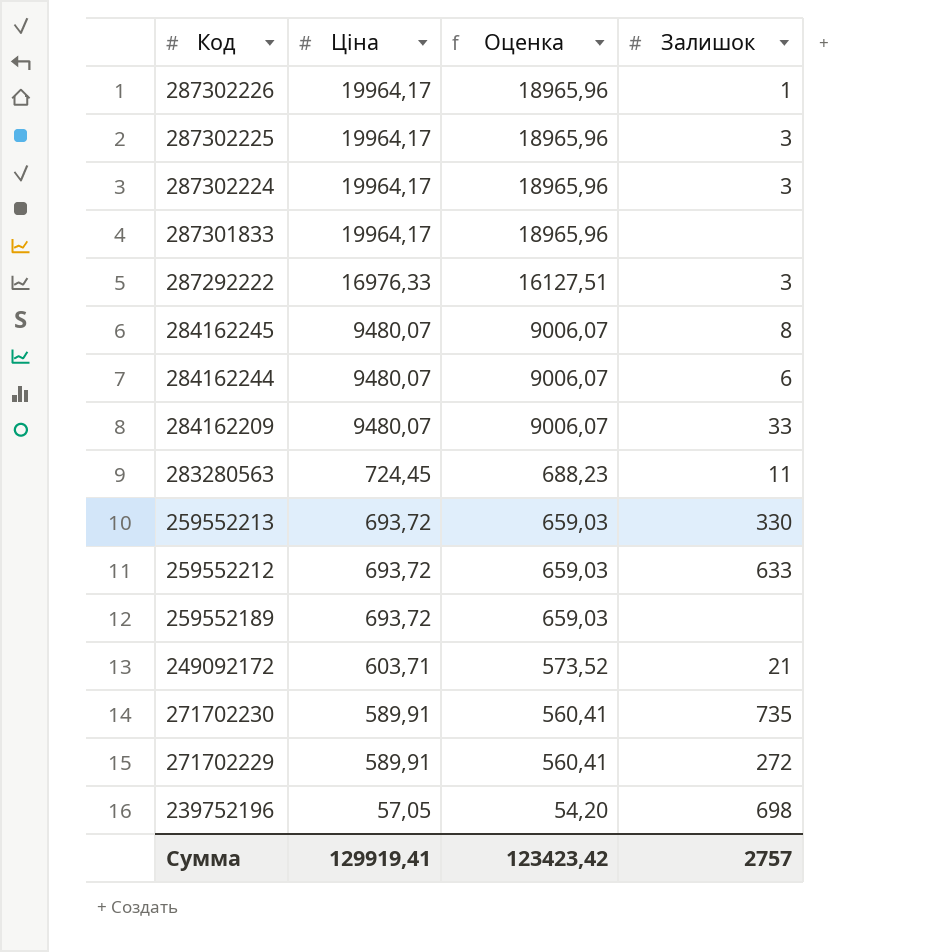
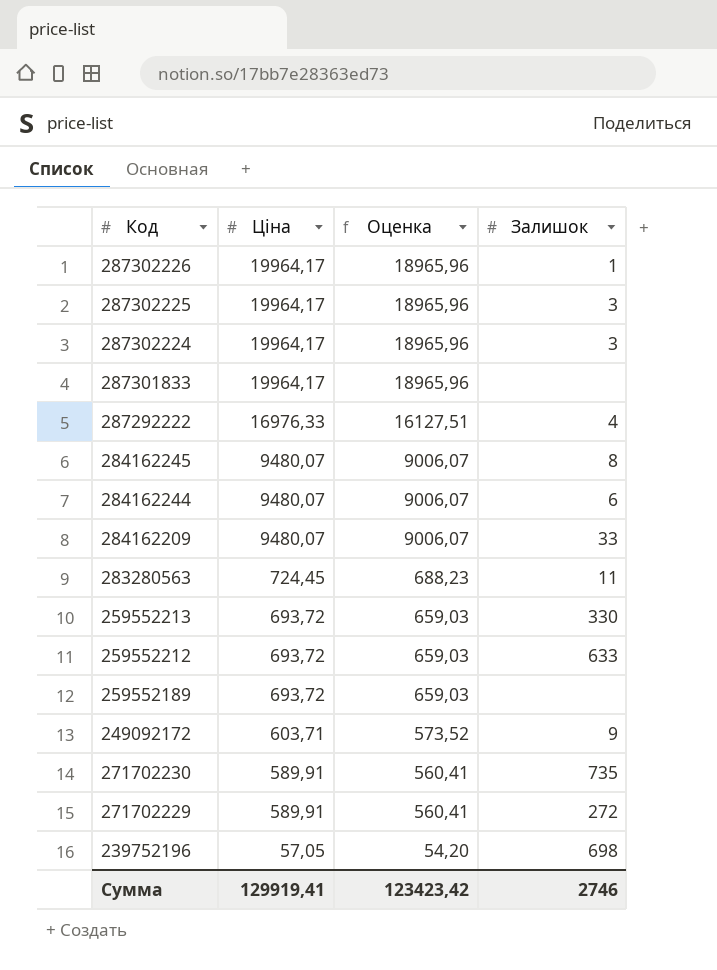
287292222 | Залишок: 3 -> 4
249092172 | Залишок: 21 -> 9
Сумма | Залишок: 2757 -> 2746

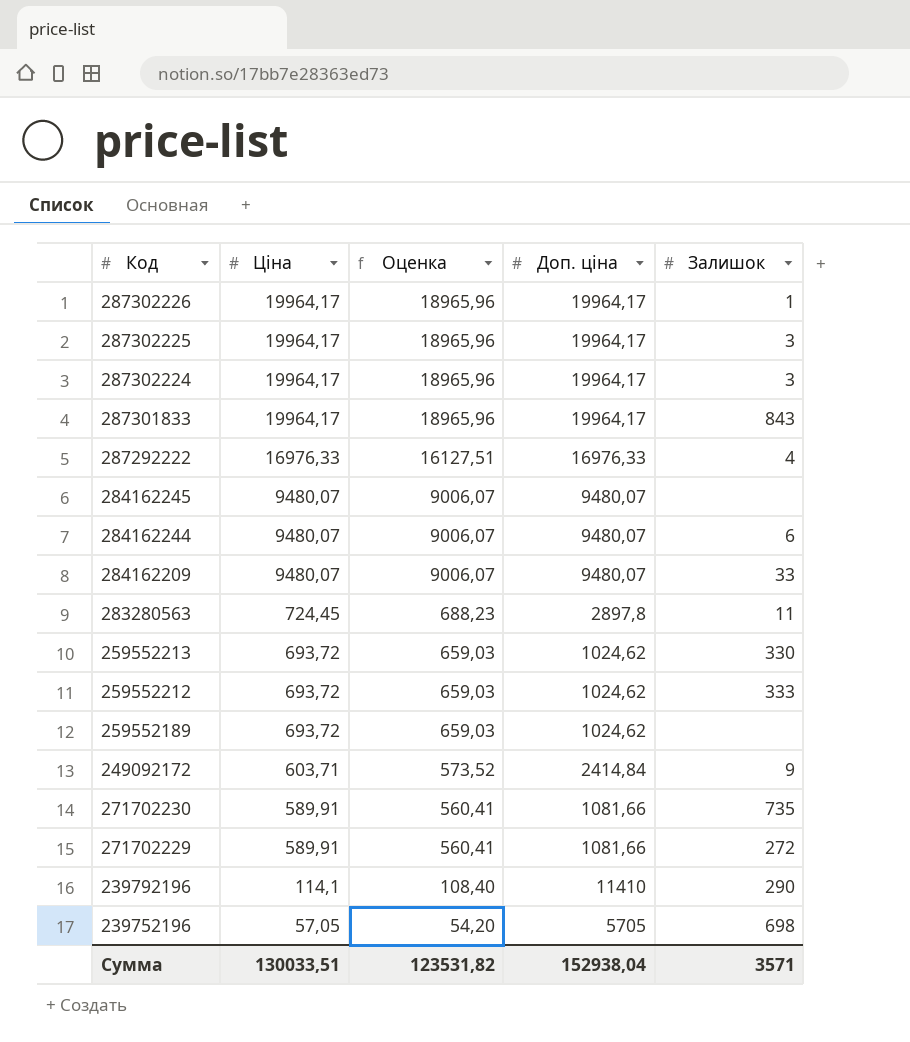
column Доп. ціна | position: none -> 4
287301833 | Залишок: none -> 843
284162245 | Залишок: 8 -> none
259552212 | Залишок: 633 -> 333
row 239792196: none -> 114,1 | 108,40 | 11410 | 290
Сумма | Ціна: 129919,41 -> 130033,51
Сумма | Оценка: 123423,42 -> 123531,82
Сумма | Залишок: 2746 -> 3571

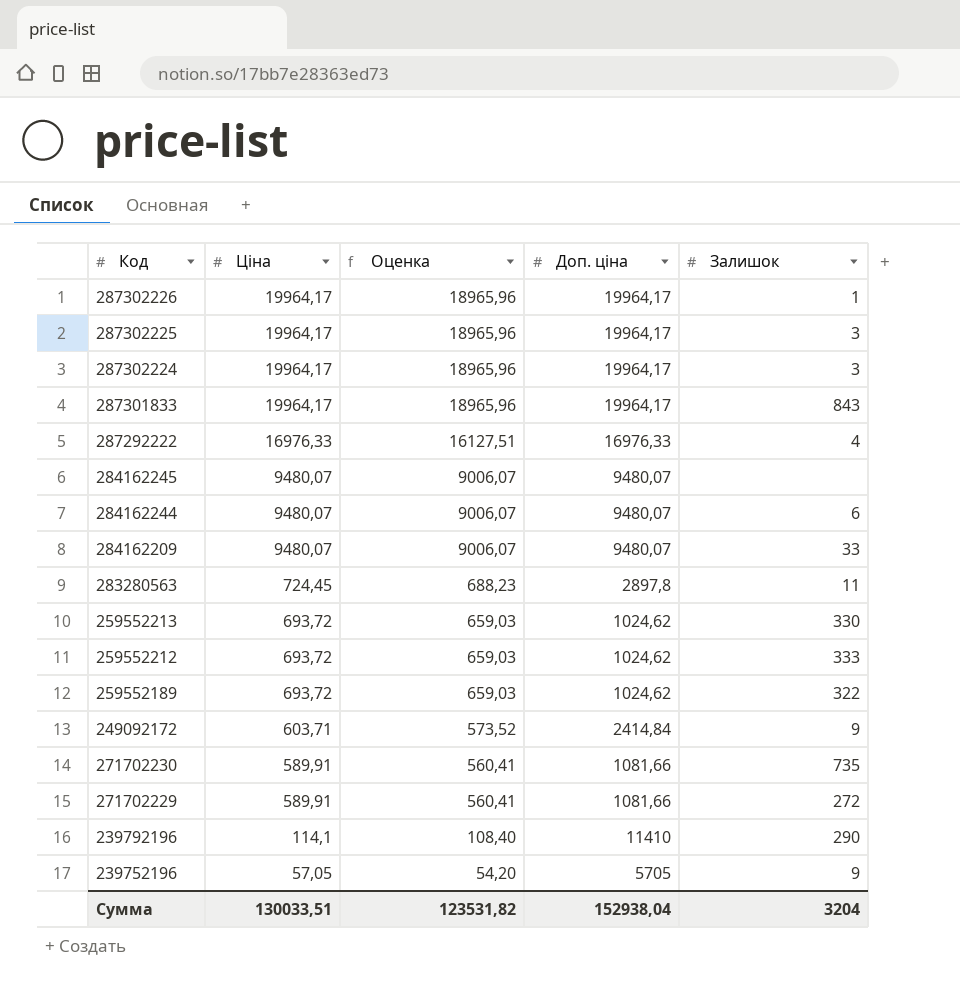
259552189 | Залишок: none -> 322
239752196 | Залишок: 698 -> 9
Сумма | Залишок: 3571 -> 3204

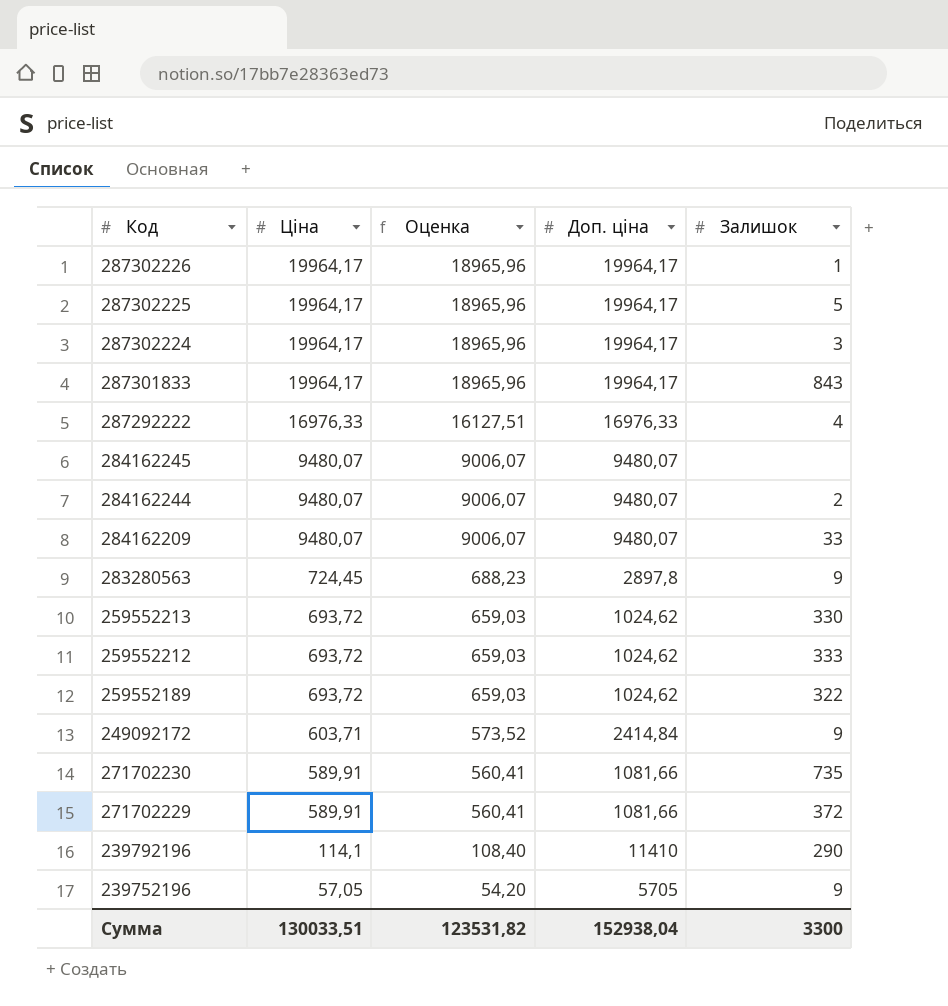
287302225 | Залишок: 3 -> 5
284162244 | Залишок: 6 -> 2
283280563 | Залишок: 11 -> 9
271702229 | Залишок: 272 -> 372
Сумма | Залишок: 3204 -> 3300

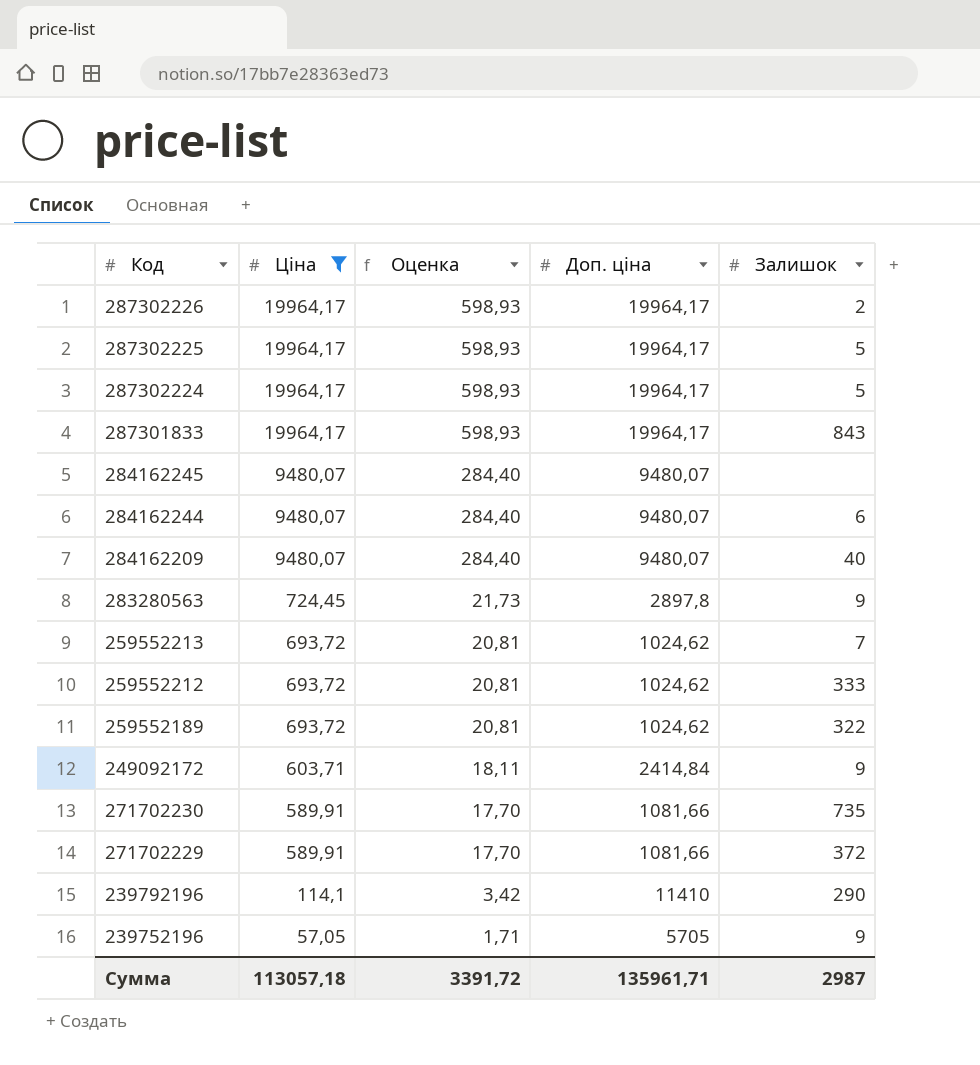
filter: none -> Ціна != 16976,33
column Оценка | formula: [Ціна] * 0,95 -> [Ціна] * 0,03
287302226 | Залишок: 1 -> 2
287302224 | Залишок: 3 -> 5
284162244 | Залишок: 2 -> 6
284162209 | Залишок: 33 -> 40
259552213 | Залишок: 330 -> 7
Сумма | Ціна: 130033,51 -> 113057,18
Сумма | Оценка: 123531,82 -> 3391,72
Сумма | Доп. ціна: 152938,04 -> 135961,71
Сумма | Залишок: 3300 -> 2987

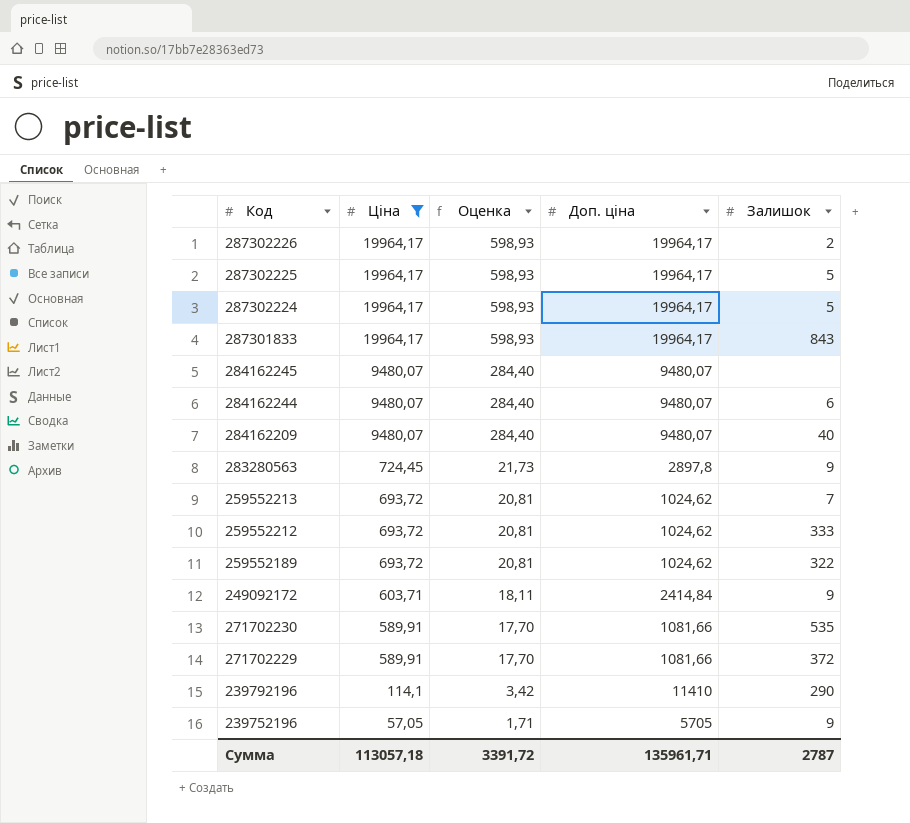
271702230 | Залишок: 735 -> 535
Сумма | Залишок: 2987 -> 2787

